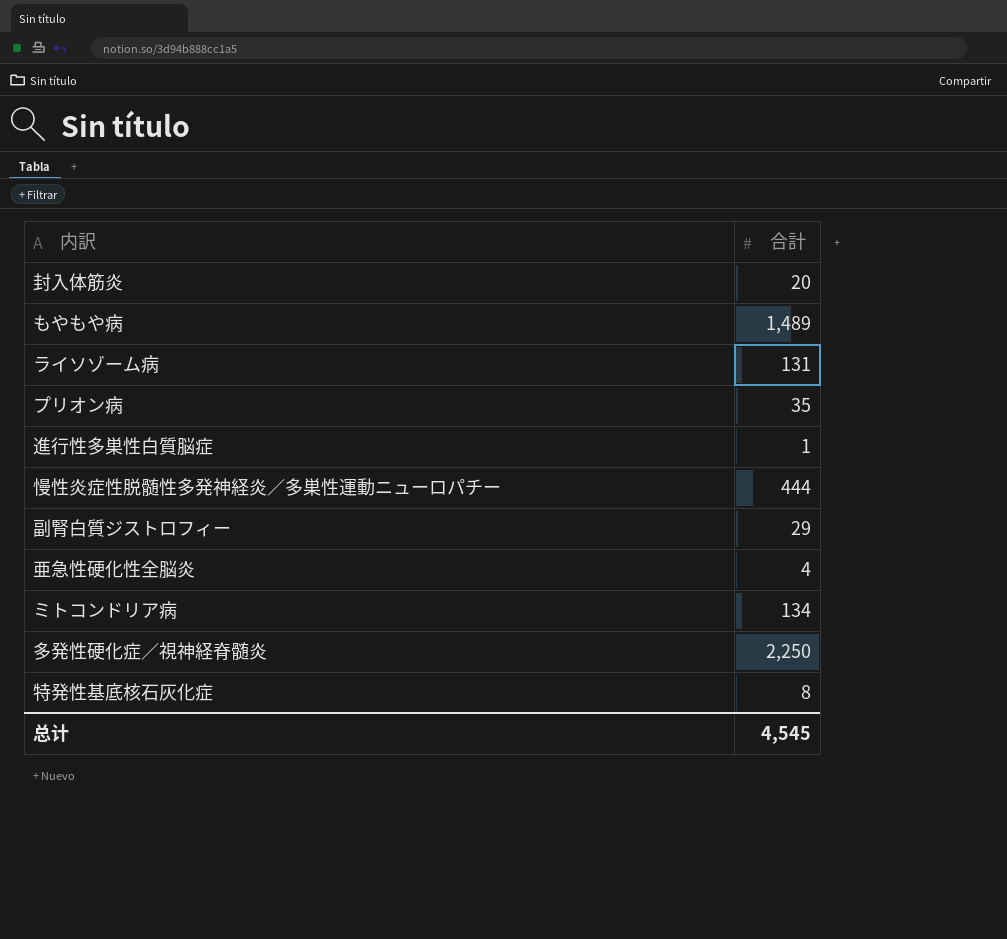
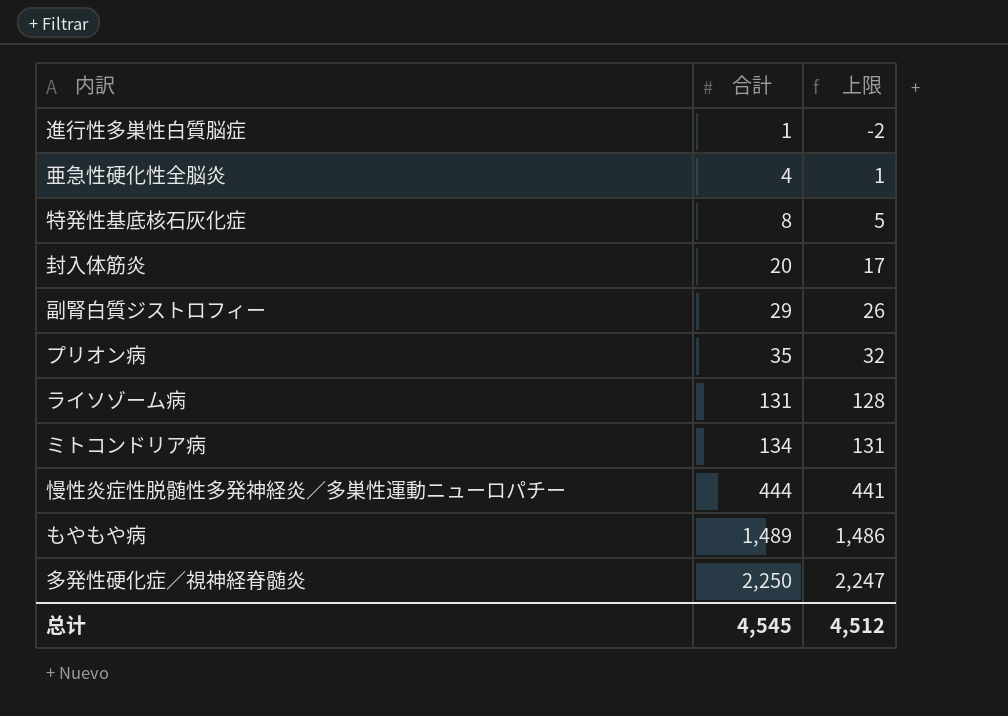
row order: none -> 合計 ascending
column 上限 | formula: none -> [合計] - 3

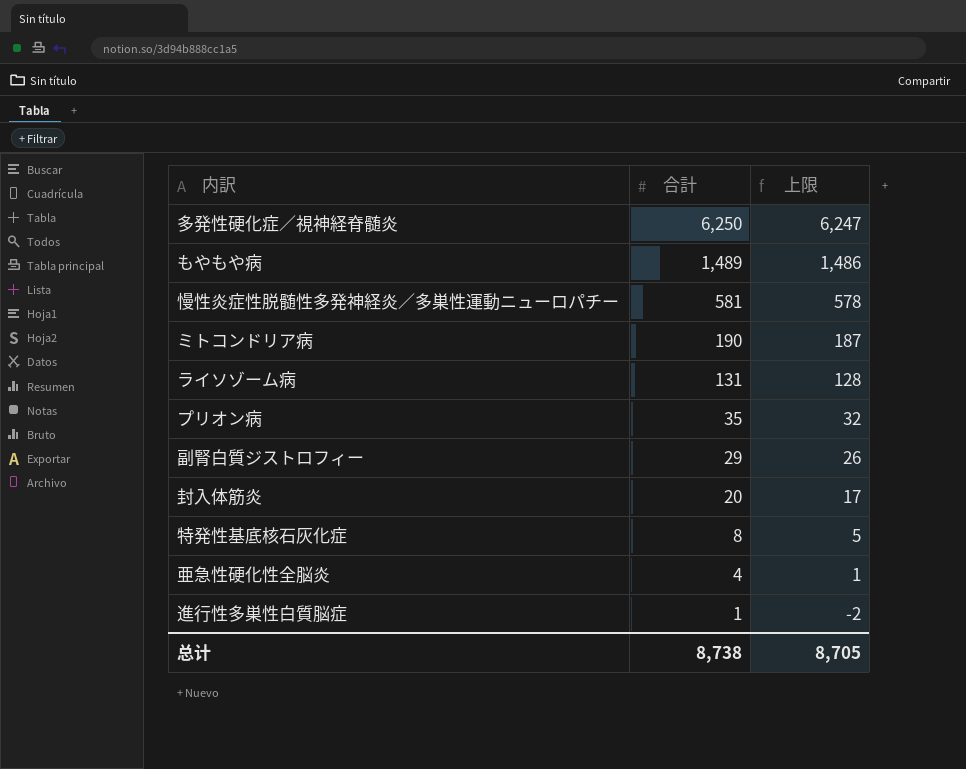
row order: 合計 ascending -> 合計 descending
多発性硬化症／視神経脊髄炎 | 合計: 2,250 -> 6,250
多発性硬化症／視神経脊髄炎 | 上限: 2,247 -> 6,247
慢性炎症性脱髄性多発神経炎／多巣性運動ニューロパチー | 合計: 444 -> 581
慢性炎症性脱髄性多発神経炎／多巣性運動ニューロパチー | 上限: 441 -> 578
ミトコンドリア病 | 合計: 134 -> 190
ミトコンドリア病 | 上限: 131 -> 187
总计 | 合計: 4,545 -> 8,738
总计 | 上限: 4,512 -> 8,705

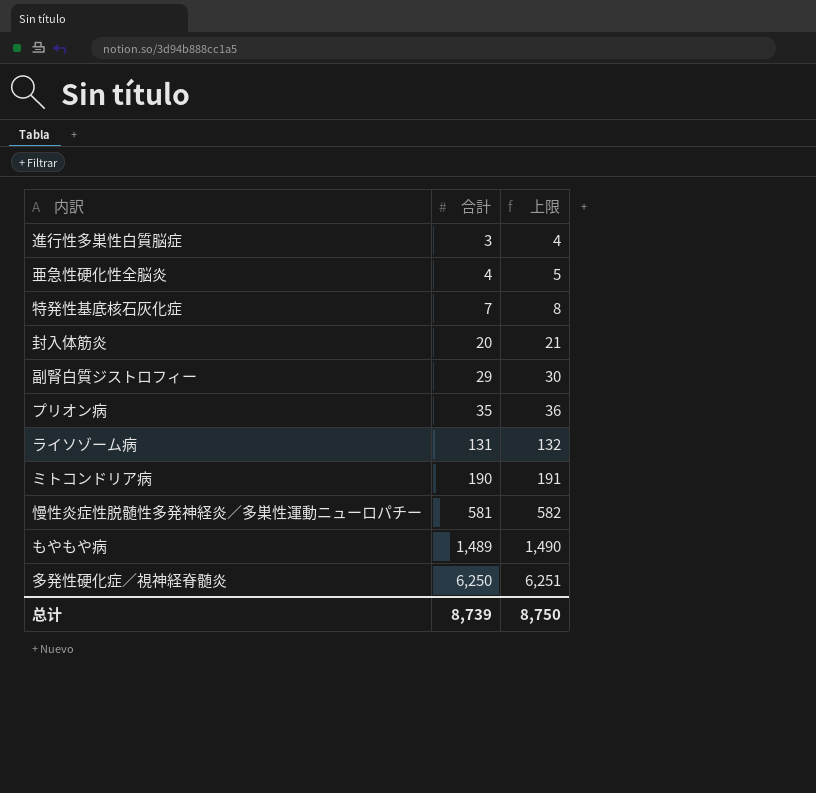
row order: 合計 descending -> 合計 ascending
column 上限 | formula: [合計] - 3 -> [合計] + 1
進行性多巣性白質脳症 | 合計: 1 -> 3
特発性基底核石灰化症 | 合計: 8 -> 7
总计 | 合計: 8,738 -> 8,739
总计 | 上限: 8,705 -> 8,750

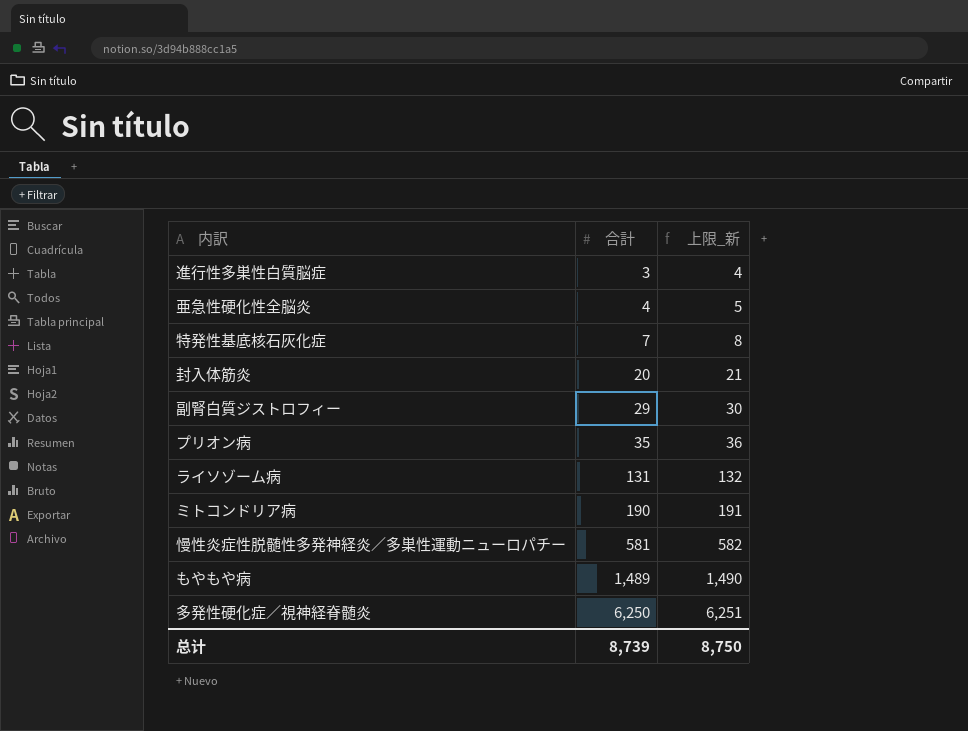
column name: 上限 -> 上限_新

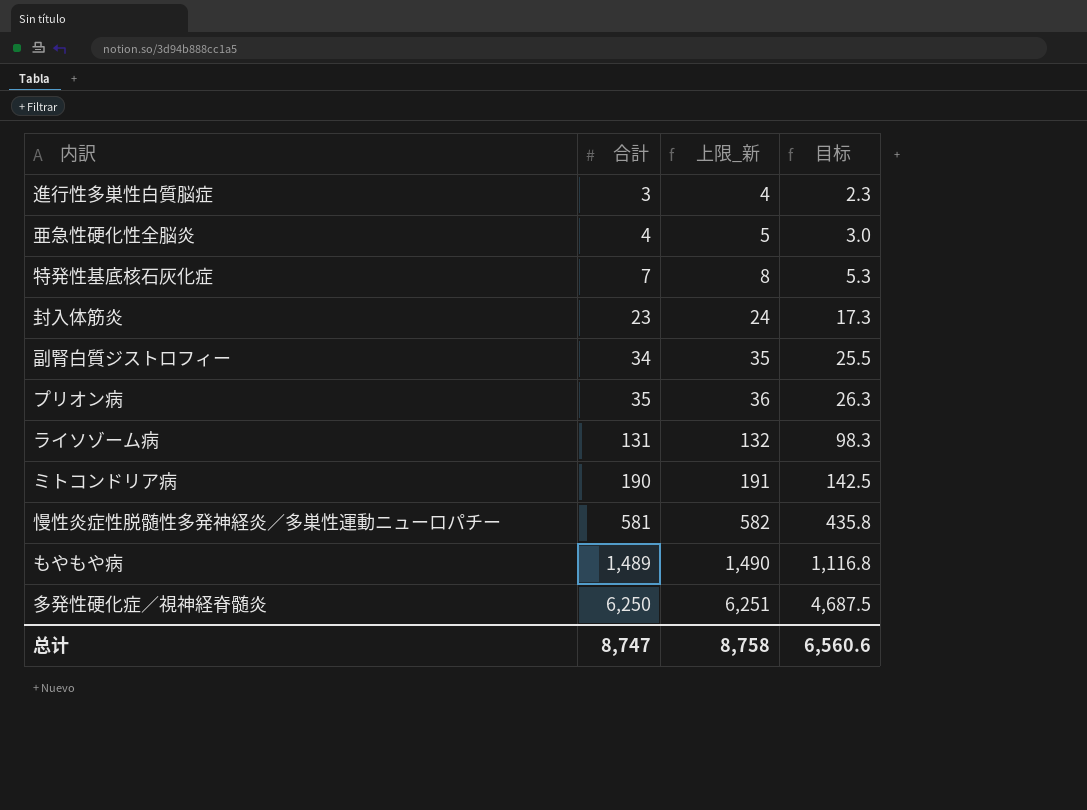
column 目标 | formula: none -> [合計] * 0.75
封入体筋炎 | 合計: 20 -> 23
封入体筋炎 | 上限_新: 21 -> 24
副腎白質ジストロフィー | 合計: 29 -> 34
副腎白質ジストロフィー | 上限_新: 30 -> 35
总计 | 合計: 8,739 -> 8,747
总计 | 上限_新: 8,750 -> 8,758

